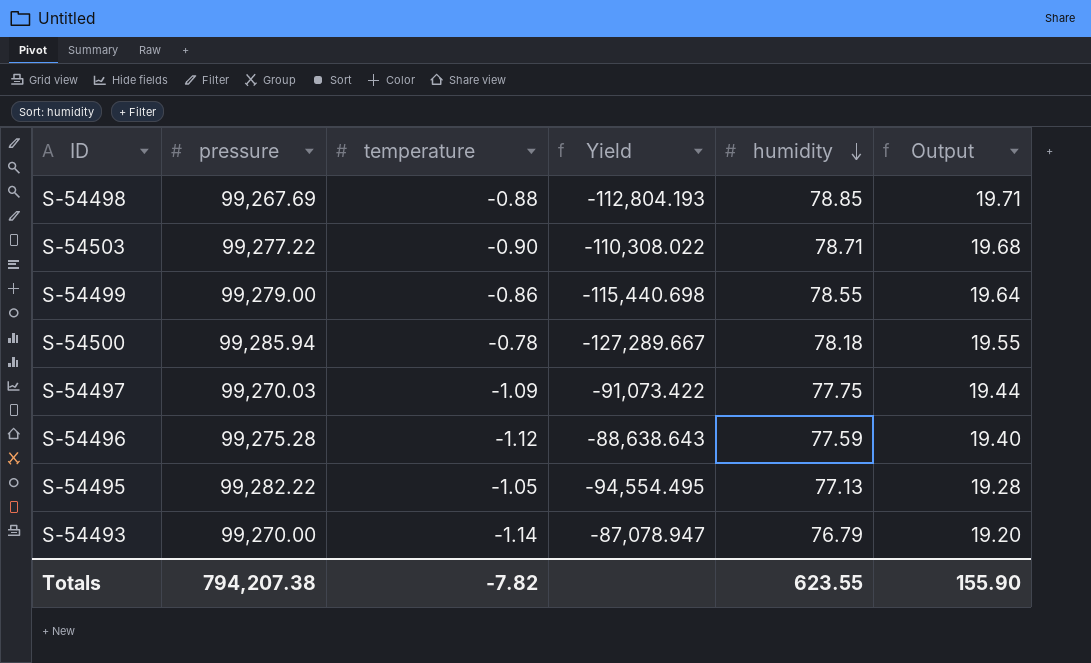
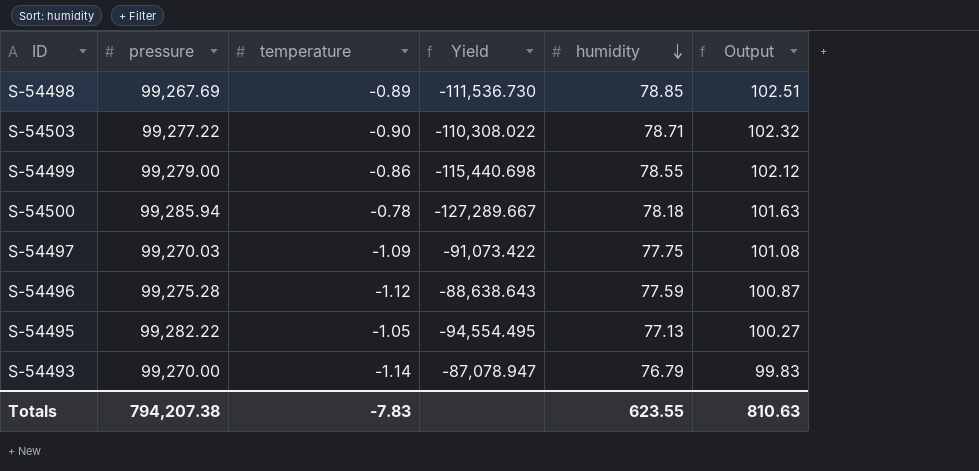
column Output | formula: [humidity] * 0.25 -> [humidity] * 1.3
S-54498 | temperature: -0.88 -> -0.89
S-54498 | Yield: -112,804.193 -> -111,536.730
Totals | temperature: -7.82 -> -7.83
Totals | Output: 155.90 -> 810.63

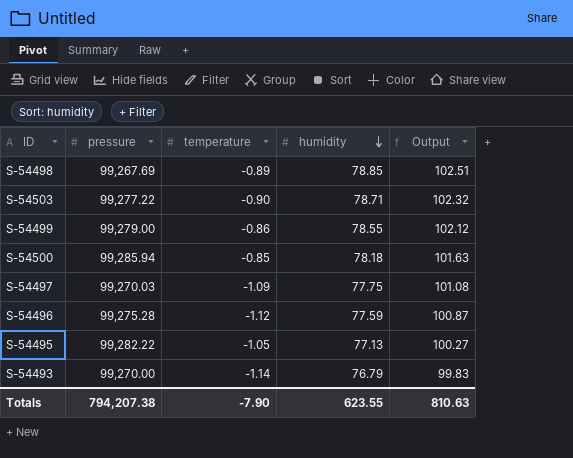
column Yield | formula: [pressure] / [temperature] -> none
S-54500 | temperature: -0.78 -> -0.85
Totals | temperature: -7.83 -> -7.90

